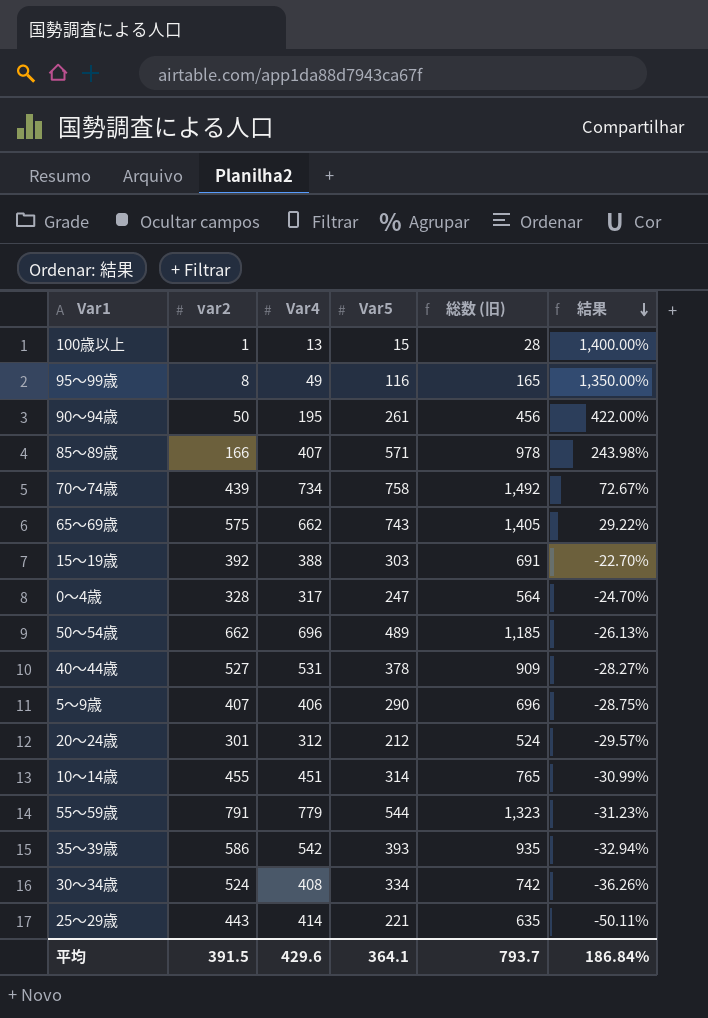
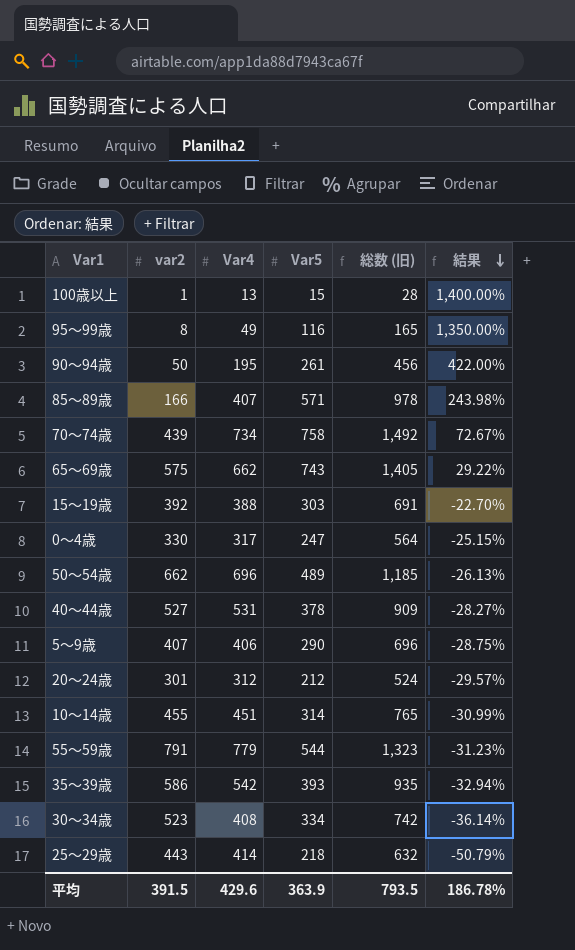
0～4歳 | var2: 328 -> 330
0～4歳 | 結果: -24.70% -> -25.15%
30～34歳 | var2: 524 -> 523
30～34歳 | 結果: -36.26% -> -36.14%
25～29歳 | Var5: 221 -> 218
25～29歳 | 総数 (旧): 635 -> 632
25～29歳 | 結果: -50.11% -> -50.79%
平均 | Var5: 364.1 -> 363.9
平均 | 総数 (旧): 793.7 -> 793.5
平均 | 結果: 186.84% -> 186.78%

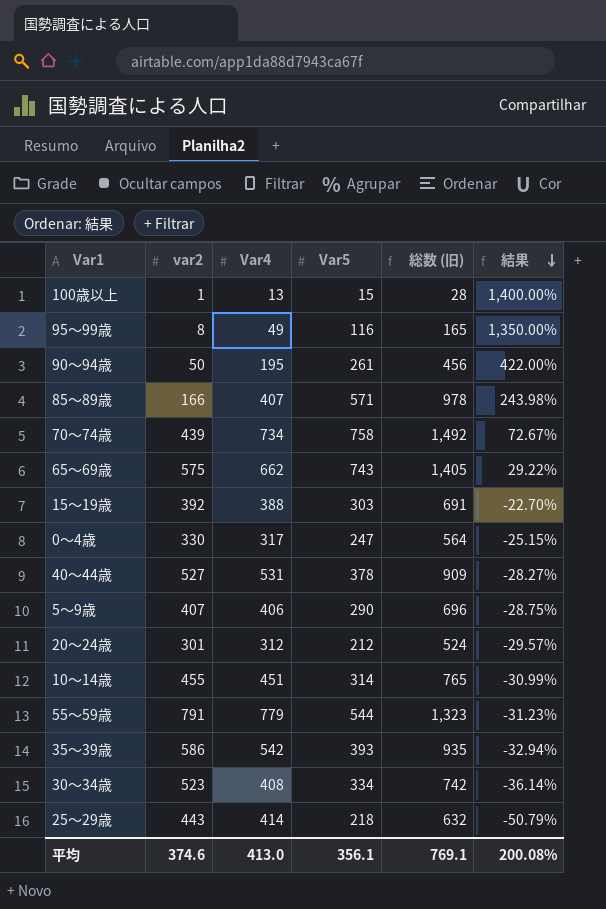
row 50～54歳: 662 | 696 | 489 | 1,185 | -26.13% -> none
平均 | var2: 391.5 -> 374.6
平均 | Var4: 429.6 -> 413.0
平均 | Var5: 363.9 -> 356.1
平均 | 総数 (旧): 793.5 -> 769.1
平均 | 結果: 186.78% -> 200.08%

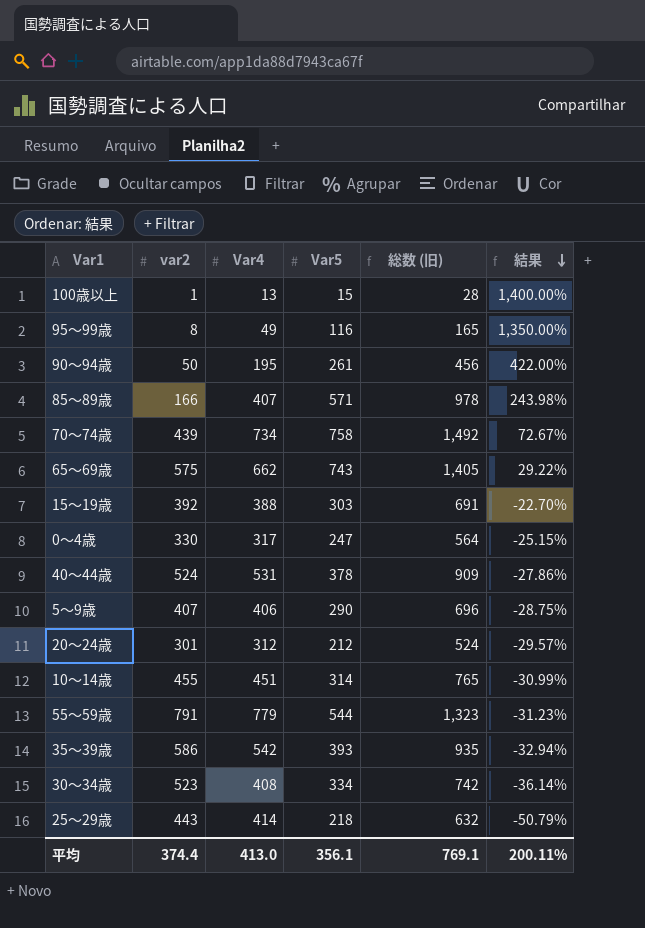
40～44歳 | var2: 527 -> 524
40～44歳 | 結果: -28.27% -> -27.86%
平均 | var2: 374.6 -> 374.4
平均 | 結果: 200.08% -> 200.11%

